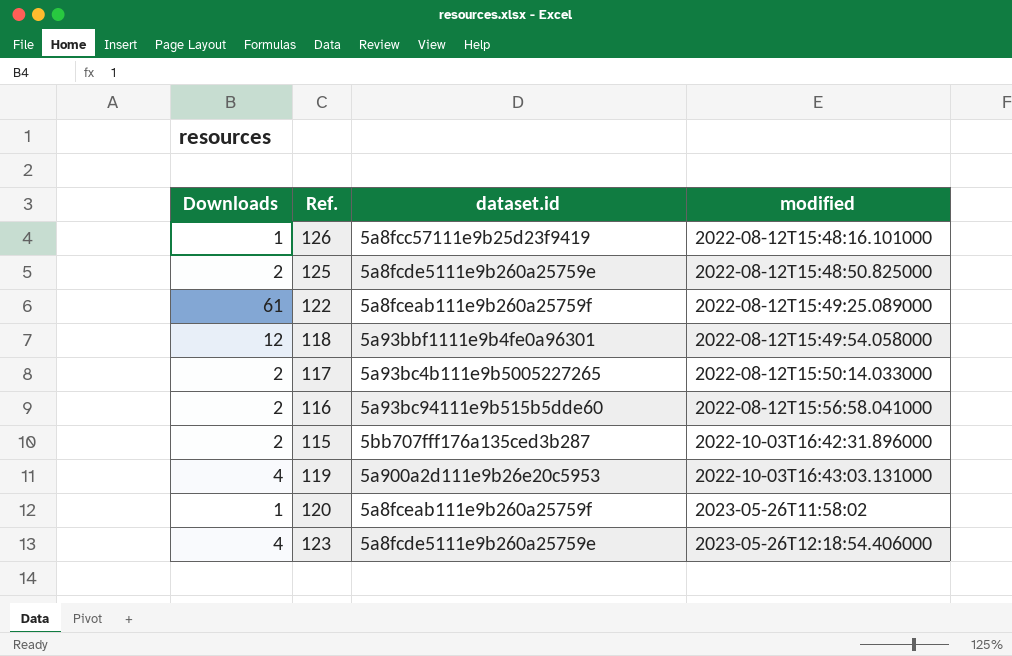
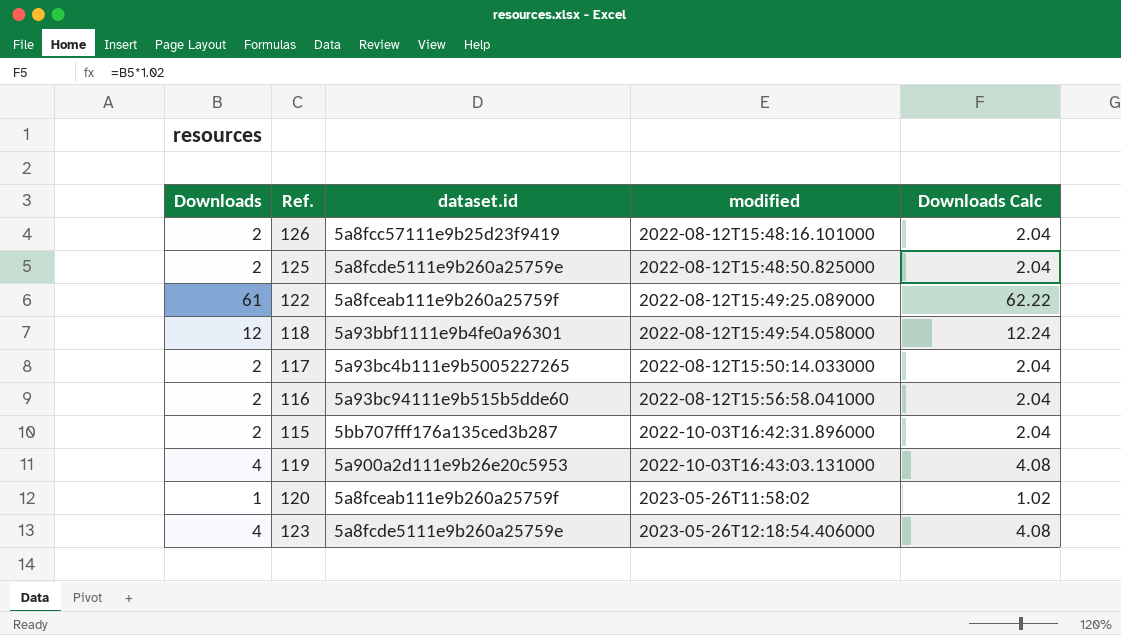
column Downloads Calc | formula: none -> [Downloads] * 1.02
126 | Downloads: 1 -> 2

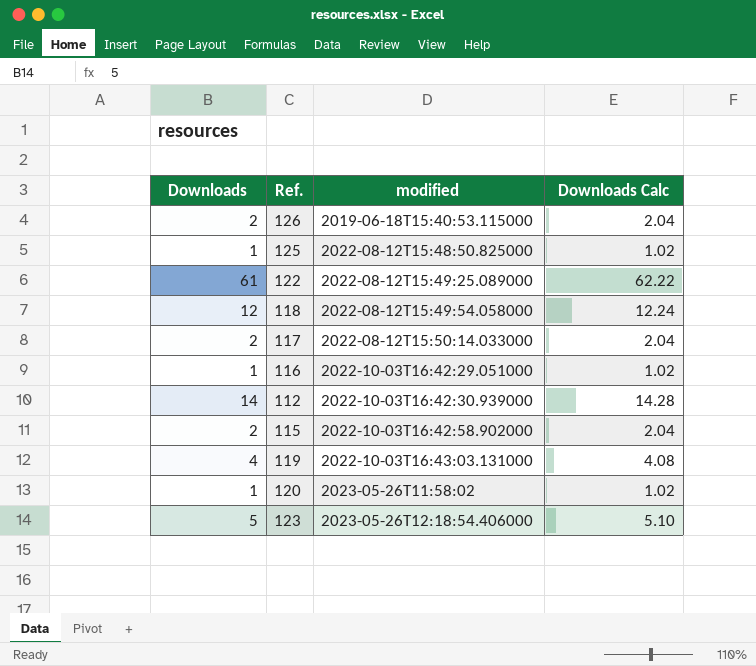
column dataset.id | position: 3 -> none
126 | modified: 2022-08-12T15:48:16.101000 -> 2019-06-18T15:40:53.115000
125 | Downloads: 2 -> 1
125 | Downloads Calc: 2.04 -> 1.02
116 | Downloads: 2 -> 1
116 | modified: 2022-08-12T15:56:58.041000 -> 2022-10-03T16:42:29.051000
116 | Downloads Calc: 2.04 -> 1.02
row 112: none -> 14 | 2022-10-03T16:42:30.939000 | 14.28
115 | modified: 2022-10-03T16:42:31.896000 -> 2022-10-03T16:42:58.902000
123 | Downloads: 4 -> 5
123 | Downloads Calc: 4.08 -> 5.10

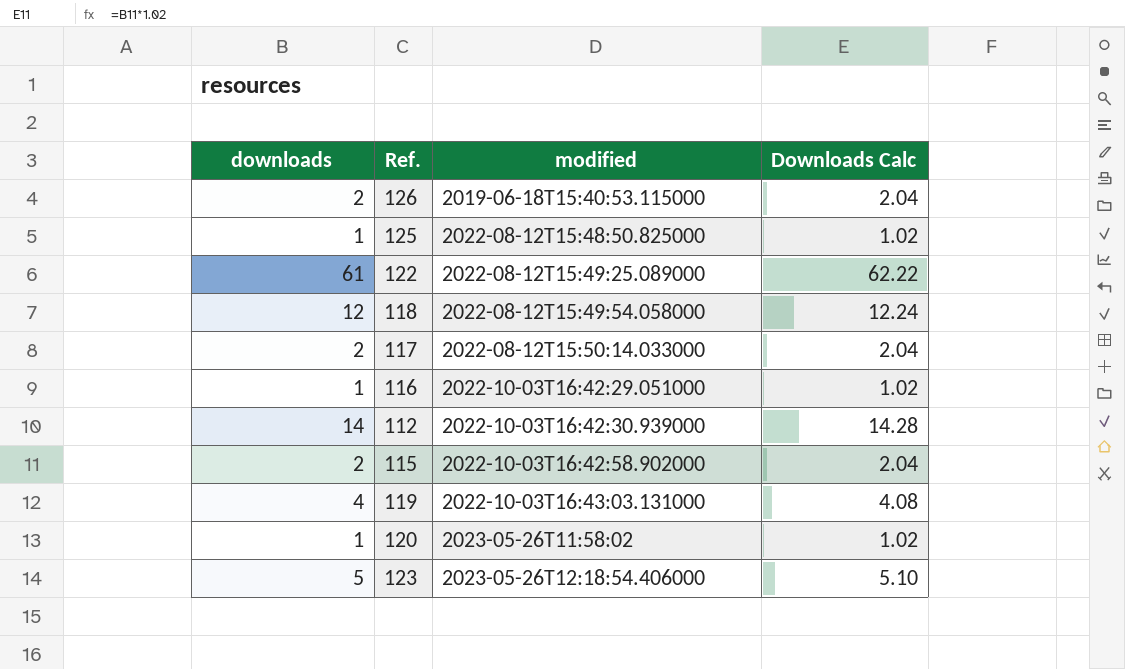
column name: Downloads -> downloads

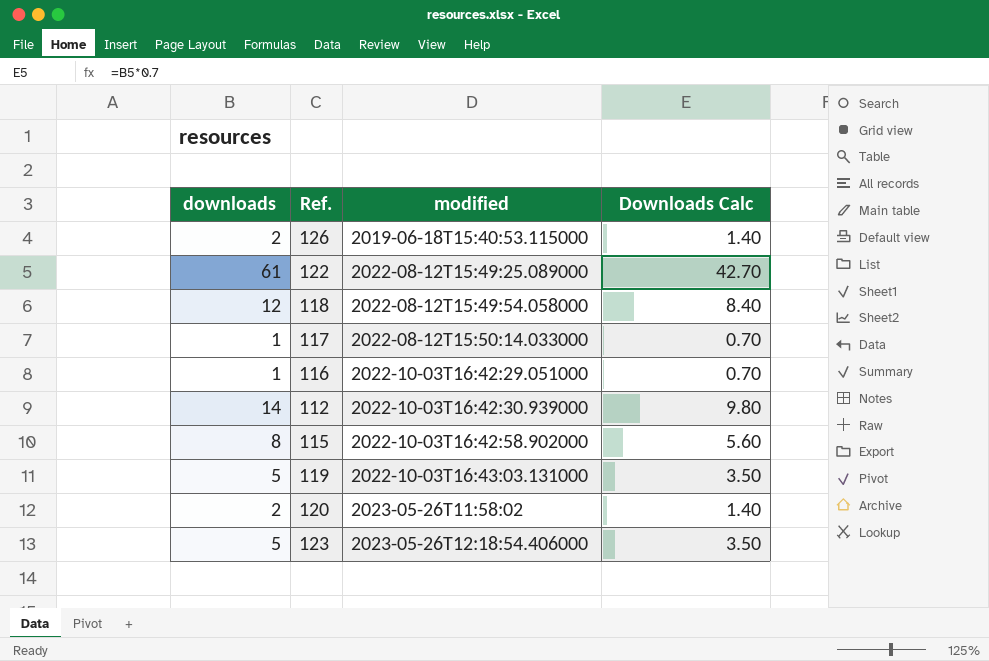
column Downloads Calc | formula: [downloads] * 1.02 -> [downloads] * 0.7
row 125: 1 | 2022-08-12T15:48:50.825000 | 1.02 -> none
117 | downloads: 2 -> 1
115 | downloads: 2 -> 8
119 | downloads: 4 -> 5
120 | downloads: 1 -> 2

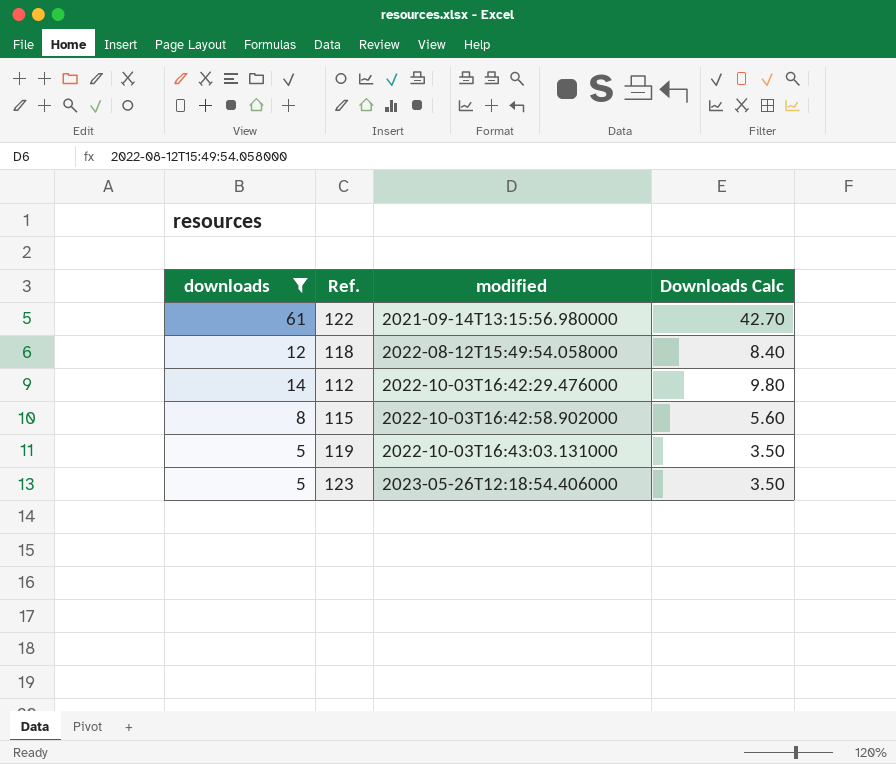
filter: none -> downloads >= 5
122 | modified: 2022-08-12T15:49:25.089000 -> 2021-09-14T13:15:56.980000
112 | modified: 2022-10-03T16:42:30.939000 -> 2022-10-03T16:42:29.476000

